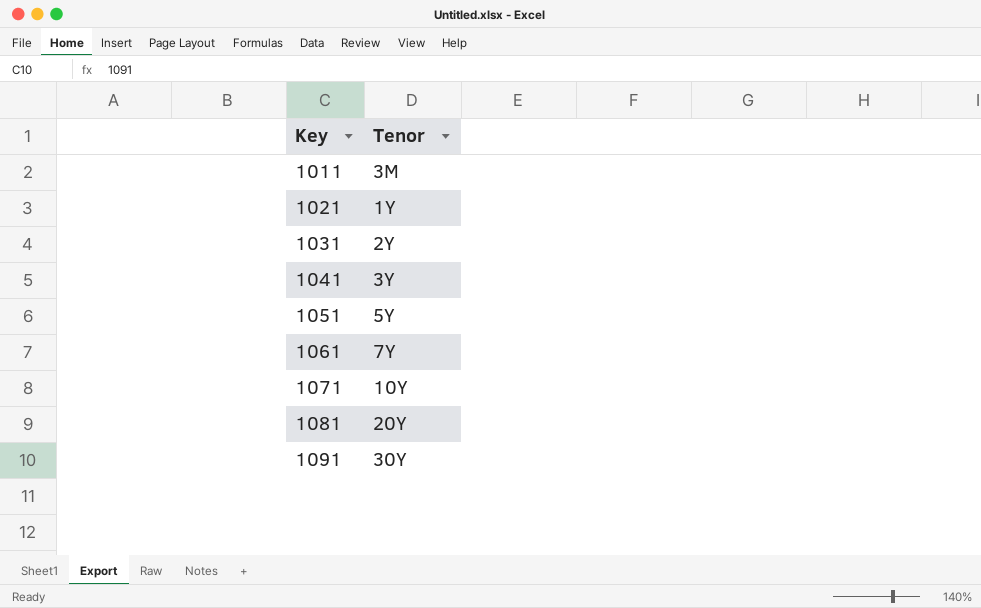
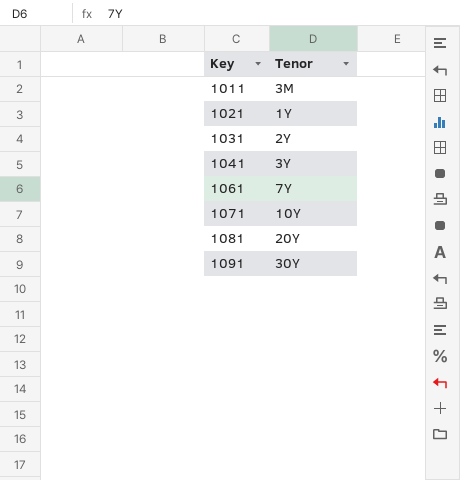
row 1051: 5Y -> none

